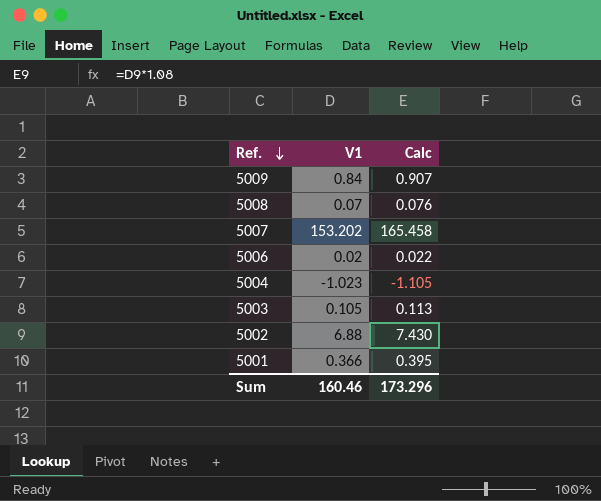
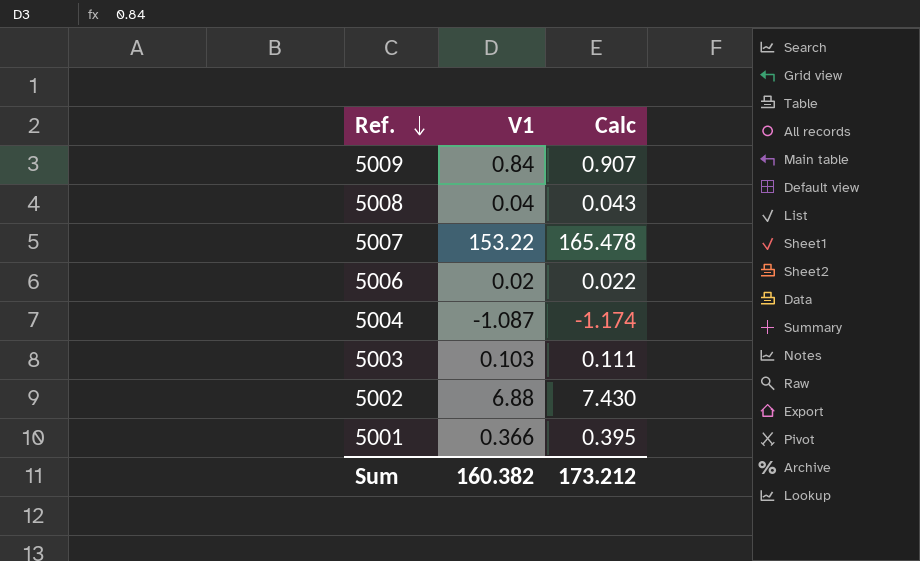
5008 | V1: 0.07 -> 0.04
5008 | Calc: 0.076 -> 0.043
5007 | V1: 153.202 -> 153.22
5007 | Calc: 165.458 -> 165.478
5004 | V1: -1.023 -> -1.087
5004 | Calc: -1.105 -> -1.174
5003 | V1: 0.105 -> 0.103
5003 | Calc: 0.113 -> 0.111
Sum | V1: 160.46 -> 160.382
Sum | Calc: 173.296 -> 173.212

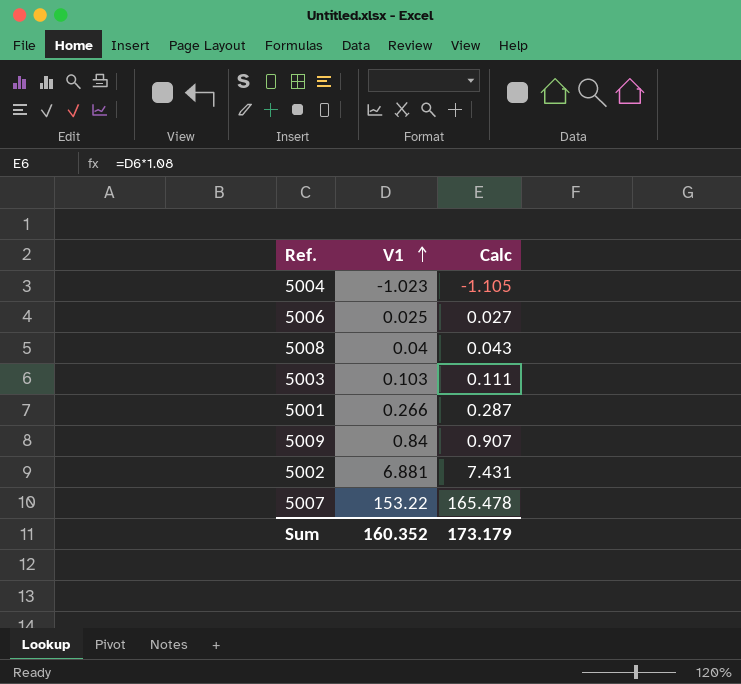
row order: Ref. descending -> V1 ascending
5004 | V1: -1.087 -> -1.023
5004 | Calc: -1.174 -> -1.105
5006 | V1: 0.02 -> 0.025
5006 | Calc: 0.022 -> 0.027
5001 | V1: 0.366 -> 0.266
5001 | Calc: 0.395 -> 0.287
5002 | V1: 6.88 -> 6.881
5002 | Calc: 7.430 -> 7.431
Sum | V1: 160.382 -> 160.352
Sum | Calc: 173.212 -> 173.179

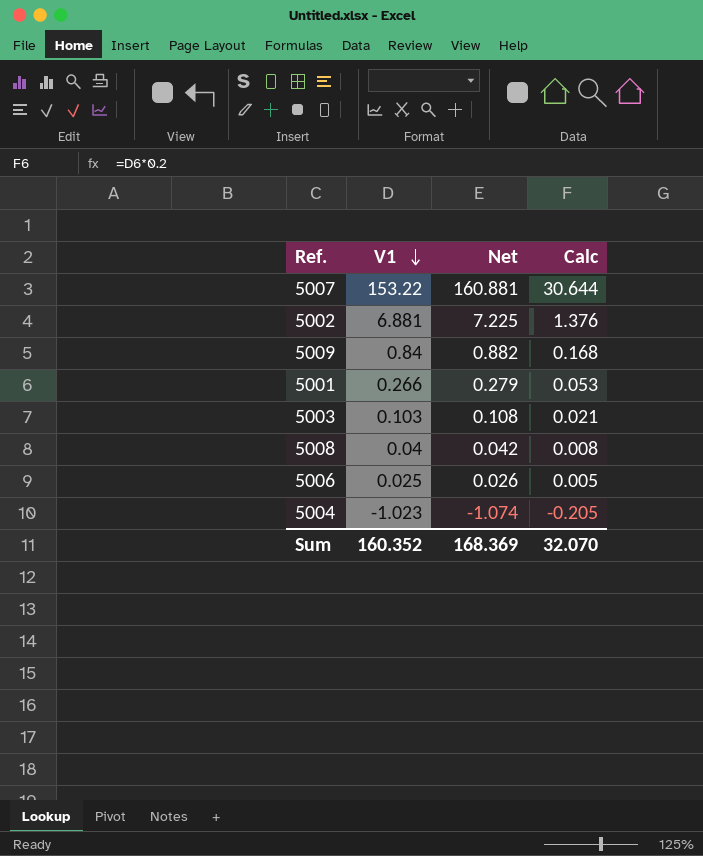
row order: V1 ascending -> V1 descending
column Net | formula: none -> [V1] * 1.05
column Calc | formula: [V1] * 1.08 -> [V1] * 0.2
Sum | Calc: 173.179 -> 32.070

